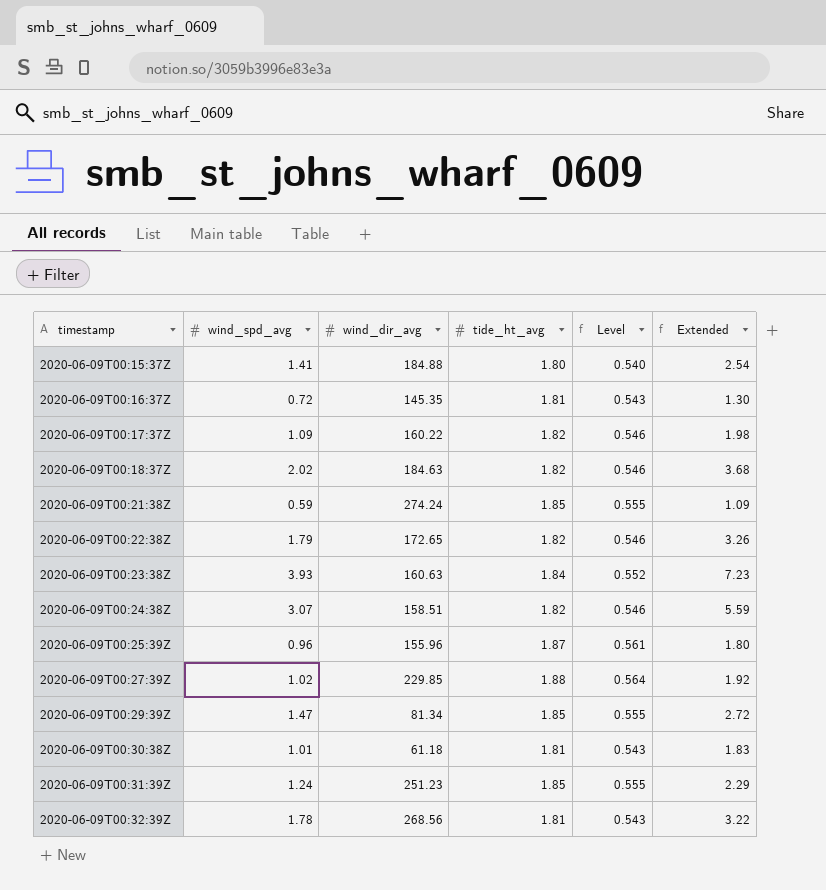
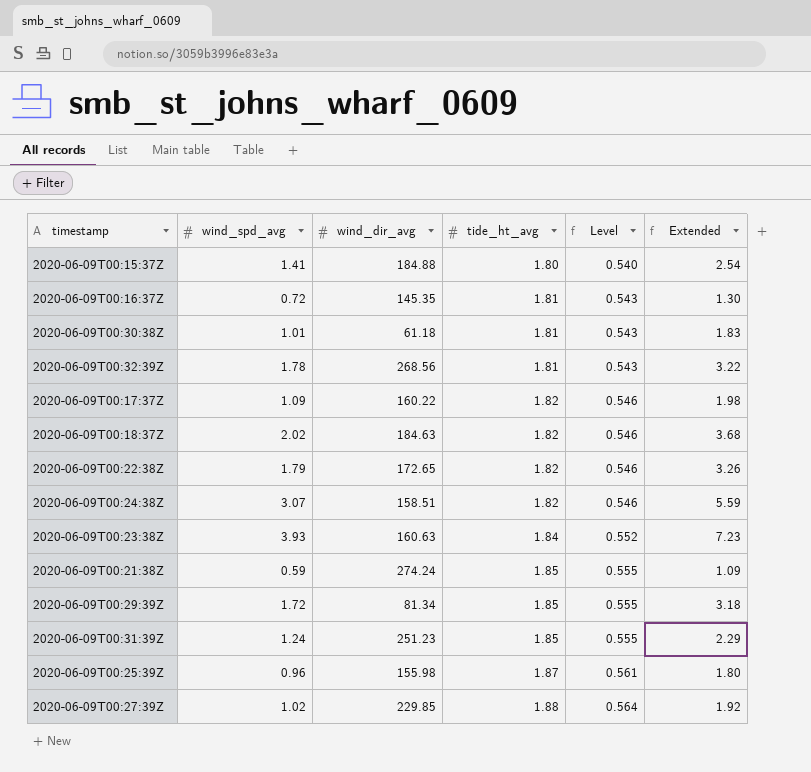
row order: timestamp ascending -> tide_ht_avg ascending
2020-06-09T00:29:39Z | wind_spd_avg: 1.47 -> 1.72
2020-06-09T00:29:39Z | Extended: 2.72 -> 3.18
2020-06-09T00:25:39Z | wind_dir_avg: 155.96 -> 155.98

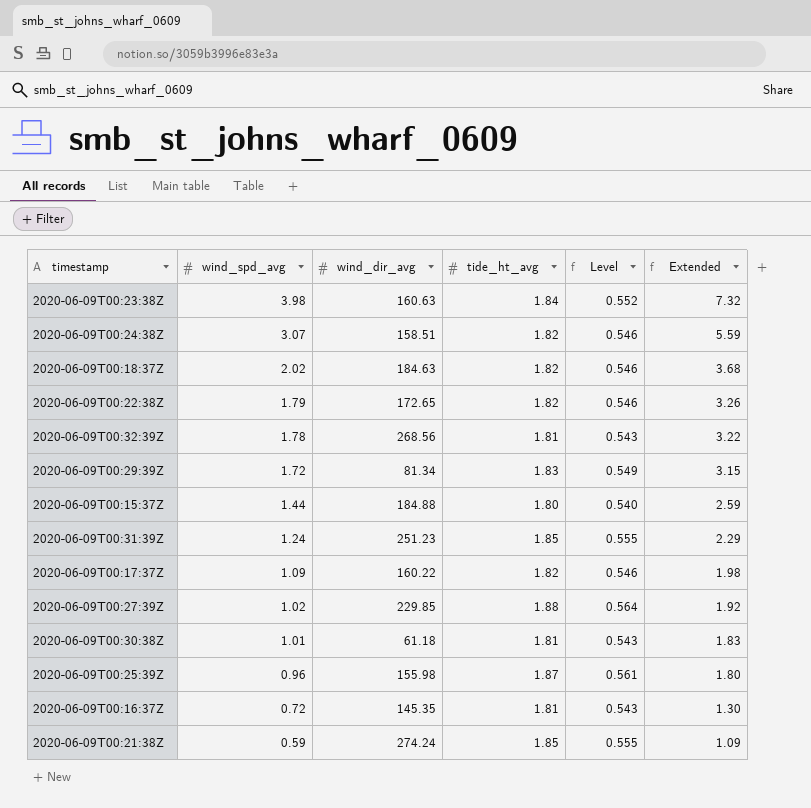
row order: tide_ht_avg ascending -> wind_spd_avg descending
2020-06-09T00:23:38Z | wind_spd_avg: 3.93 -> 3.98
2020-06-09T00:23:38Z | Extended: 7.23 -> 7.32
2020-06-09T00:29:39Z | tide_ht_avg: 1.85 -> 1.83
2020-06-09T00:29:39Z | Level: 0.555 -> 0.549
2020-06-09T00:29:39Z | Extended: 3.18 -> 3.15
2020-06-09T00:15:37Z | wind_spd_avg: 1.41 -> 1.44
2020-06-09T00:15:37Z | Extended: 2.54 -> 2.59

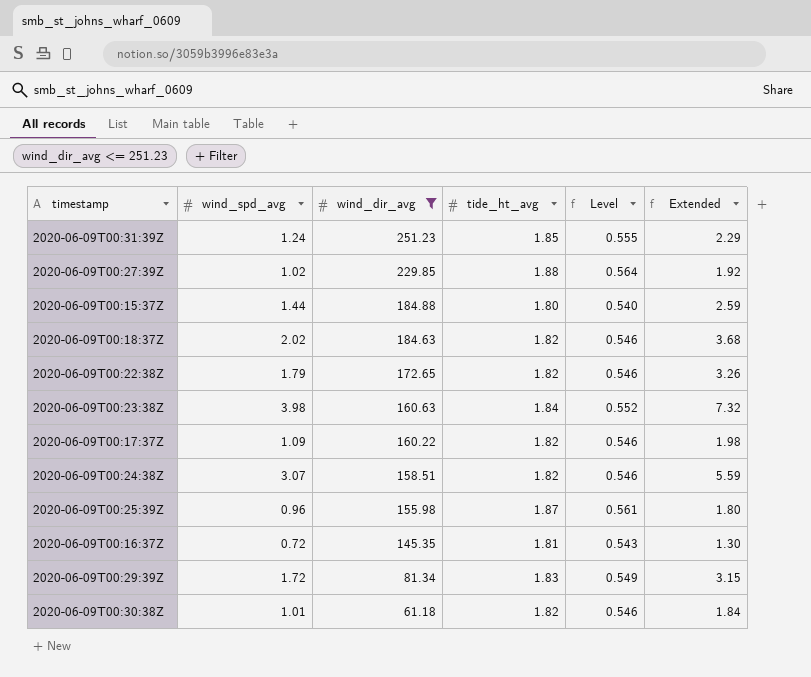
filter: none -> wind_dir_avg <= 251.23
row order: wind_spd_avg descending -> wind_dir_avg descending
2020-06-09T00:30:38Z | tide_ht_avg: 1.81 -> 1.82
2020-06-09T00:30:38Z | Level: 0.543 -> 0.546
2020-06-09T00:30:38Z | Extended: 1.83 -> 1.84

